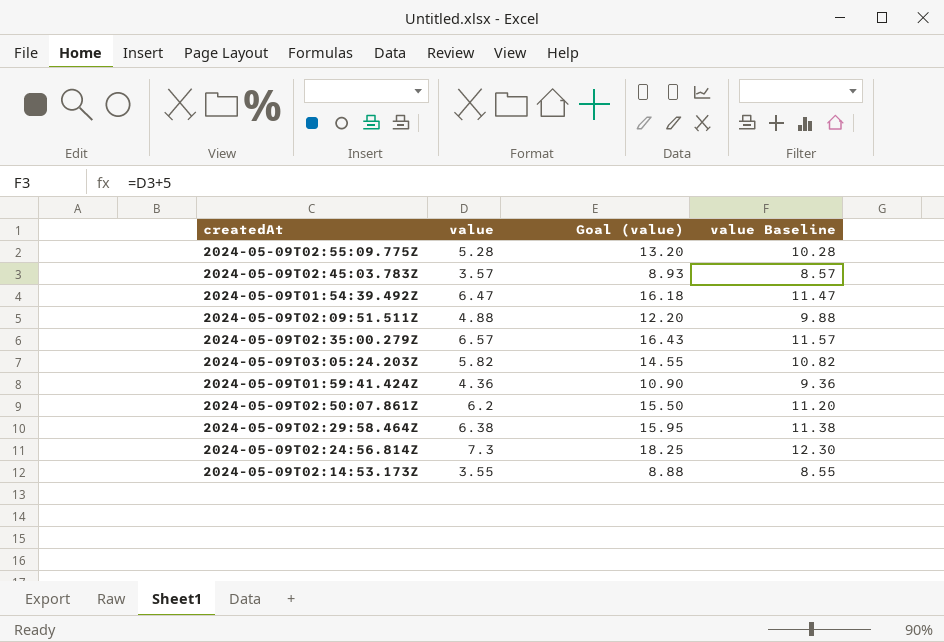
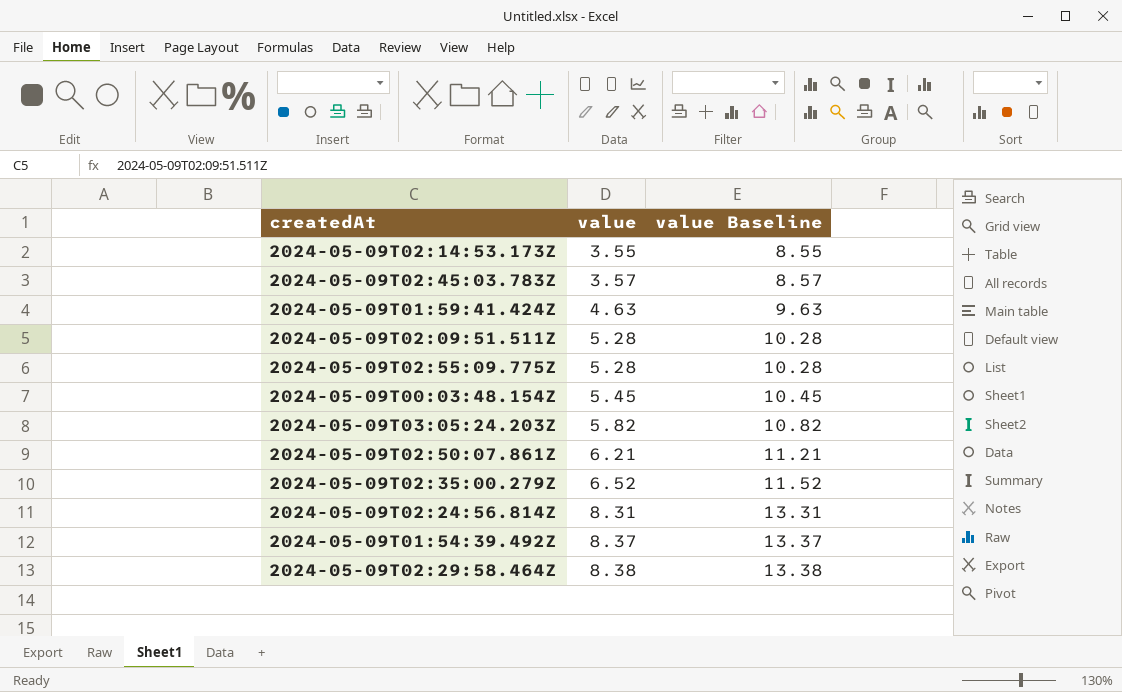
row order: none -> value ascending
column Goal (value) | formula: [value] * 2.5 -> none
2024-05-09T01:59:41.424Z | value: 4.36 -> 4.63
2024-05-09T01:59:41.424Z | value Baseline: 9.36 -> 9.63
2024-05-09T02:09:51.511Z | value: 4.88 -> 5.28
2024-05-09T02:09:51.511Z | value Baseline: 9.88 -> 10.28
row 2024-05-09T00:03:48.154Z: none -> 5.45 | 10.45
2024-05-09T02:50:07.861Z | value: 6.2 -> 6.21
2024-05-09T02:50:07.861Z | value Baseline: 11.20 -> 11.21
2024-05-09T02:35:00.279Z | value: 6.57 -> 6.52
2024-05-09T02:35:00.279Z | value Baseline: 11.57 -> 11.52
2024-05-09T02:24:56.814Z | value: 7.3 -> 8.31
2024-05-09T02:24:56.814Z | value Baseline: 12.30 -> 13.31
2024-05-09T01:54:39.492Z | value: 6.47 -> 8.37
2024-05-09T01:54:39.492Z | value Baseline: 11.47 -> 13.37
2024-05-09T02:29:58.464Z | value: 6.38 -> 8.38
2024-05-09T02:29:58.464Z | value Baseline: 11.38 -> 13.38

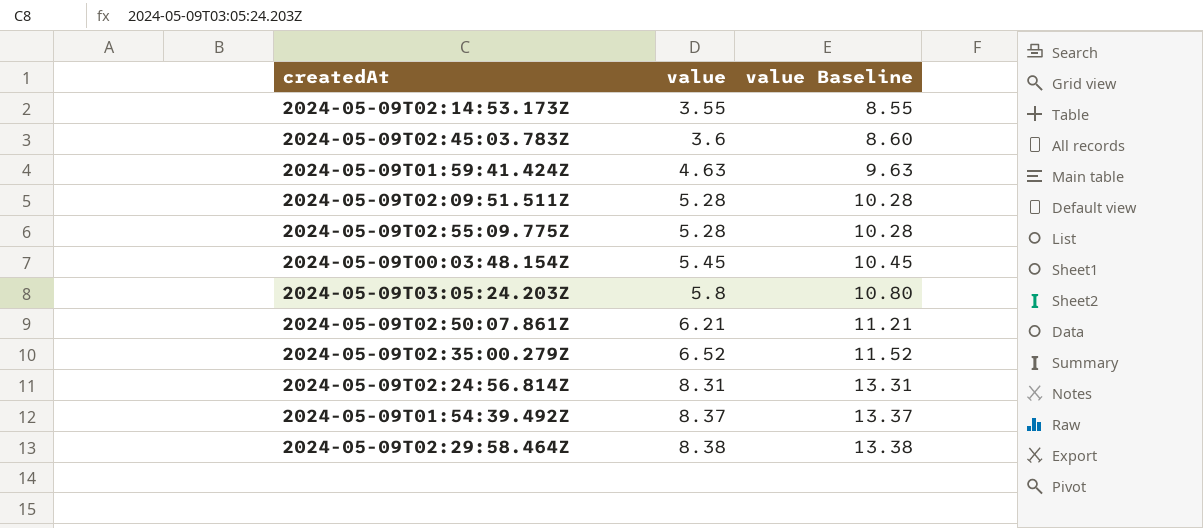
2024-05-09T02:45:03.783Z | value: 3.57 -> 3.6
2024-05-09T02:45:03.783Z | value Baseline: 8.57 -> 8.60
2024-05-09T03:05:24.203Z | value: 5.82 -> 5.8
2024-05-09T03:05:24.203Z | value Baseline: 10.82 -> 10.80

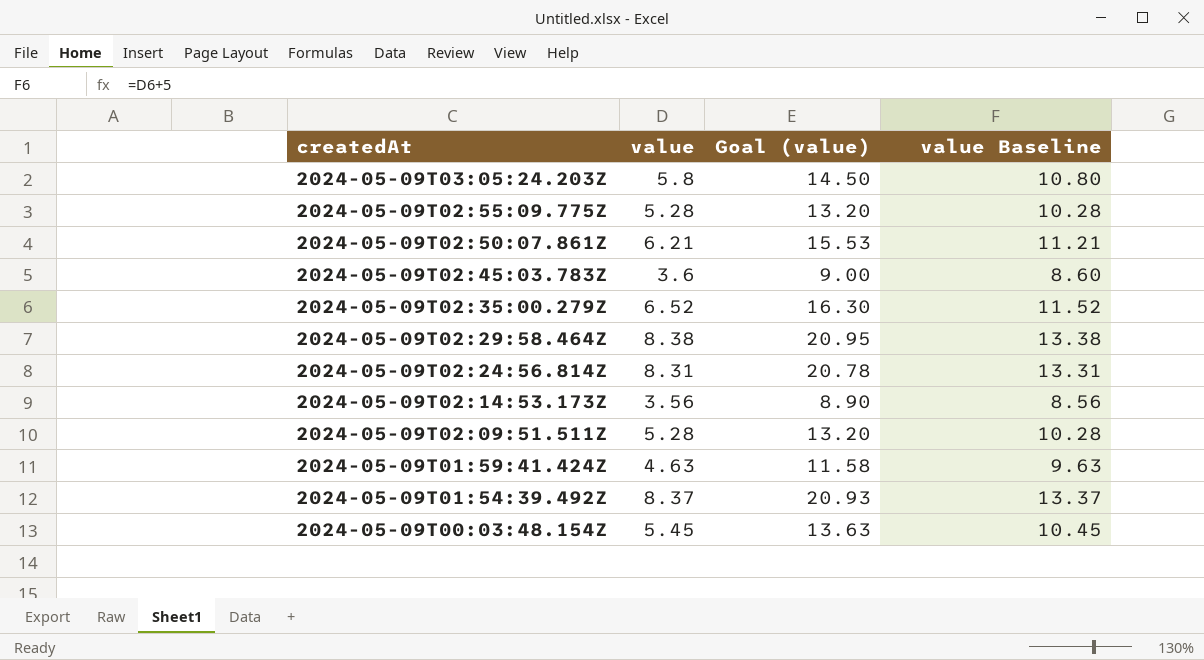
row order: value ascending -> createdAt descending
column Goal (value) | formula: none -> [value] * 2.5
2024-05-09T02:14:53.173Z | value: 3.55 -> 3.56
2024-05-09T02:14:53.173Z | value Baseline: 8.55 -> 8.56

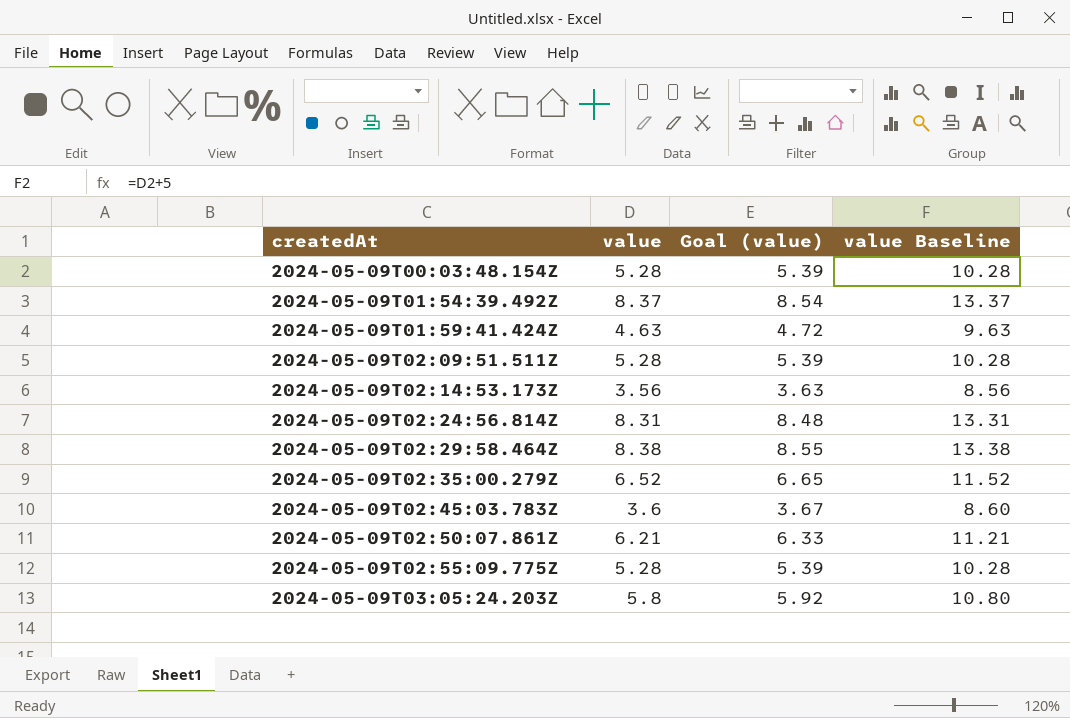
row order: createdAt descending -> createdAt ascending
column Goal (value) | formula: [value] * 2.5 -> [value] * 1.02
2024-05-09T00:03:48.154Z | value: 5.45 -> 5.28
2024-05-09T00:03:48.154Z | value Baseline: 10.45 -> 10.28

